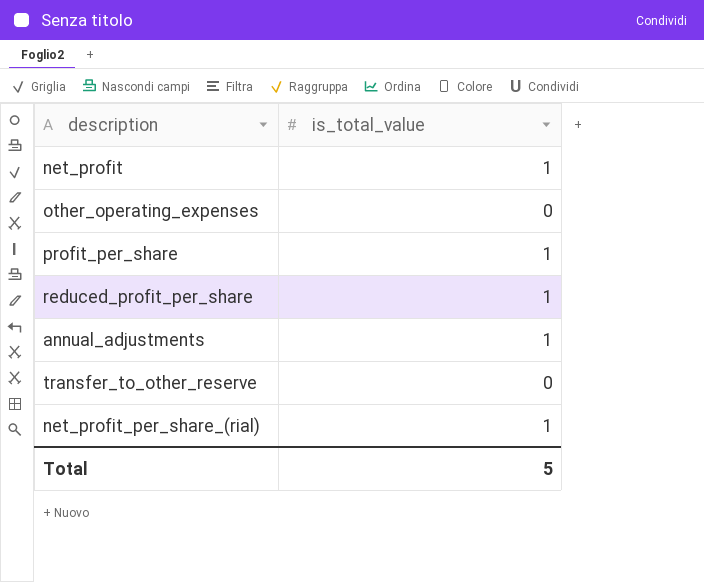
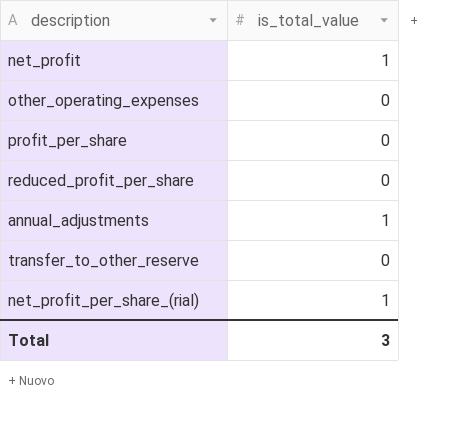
profit_per_share | is_total_value: 1 -> 0
reduced_profit_per_share | is_total_value: 1 -> 0
Total | is_total_value: 5 -> 3

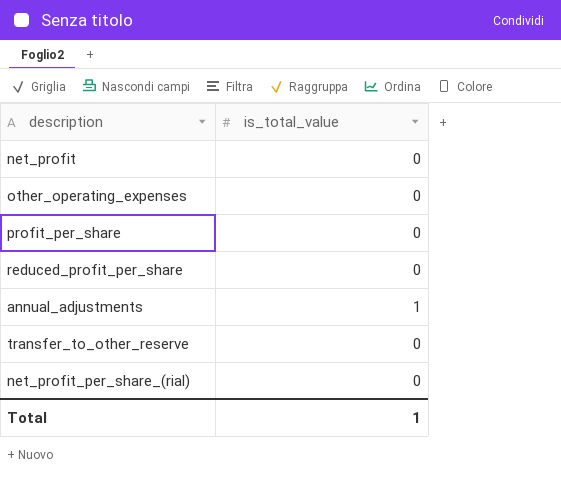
net_profit | is_total_value: 1 -> 0
net_profit_per_share_(rial) | is_total_value: 1 -> 0
Total | is_total_value: 3 -> 1

